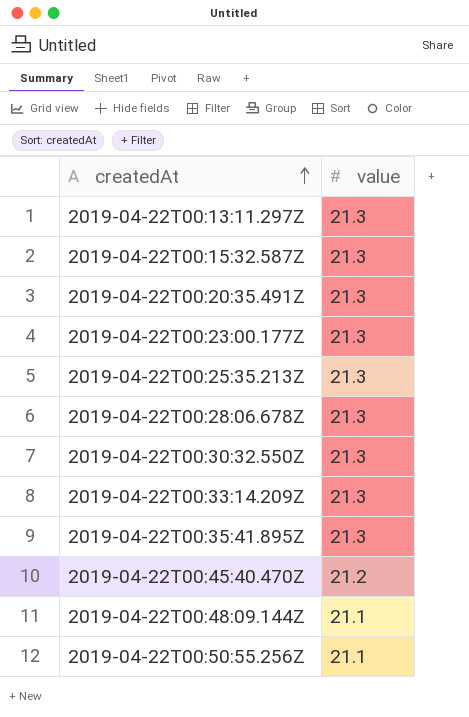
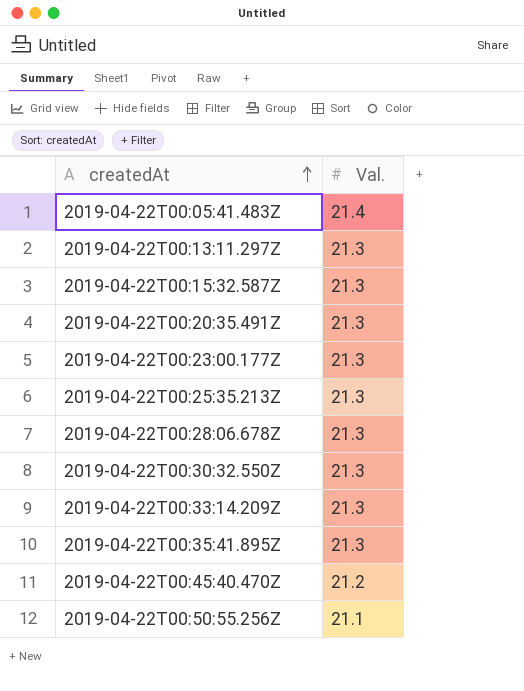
column name: value -> Val.
row 2019-04-22T00:48:09.144Z: 21.1 -> none
row 2019-04-22T00:05:41.483Z: none -> 21.4

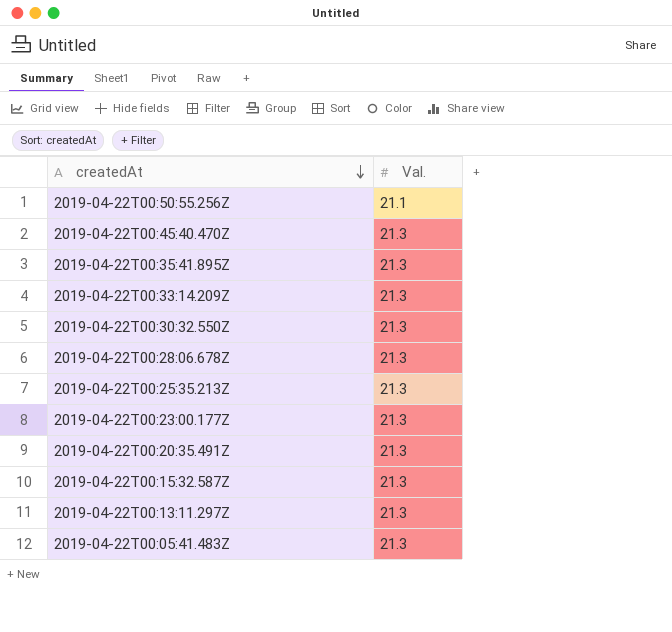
row order: createdAt ascending -> createdAt descending
2019-04-22T00:45:40.470Z | Val.: 21.2 -> 21.3
2019-04-22T00:05:41.483Z | Val.: 21.4 -> 21.3

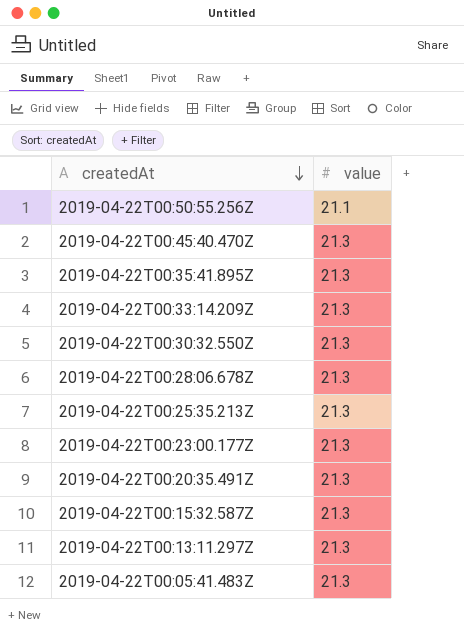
column name: Val. -> value

